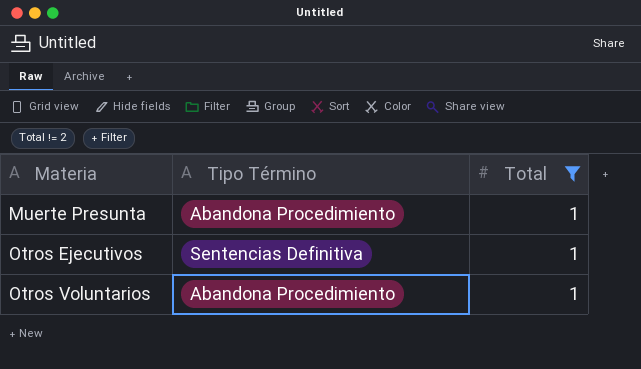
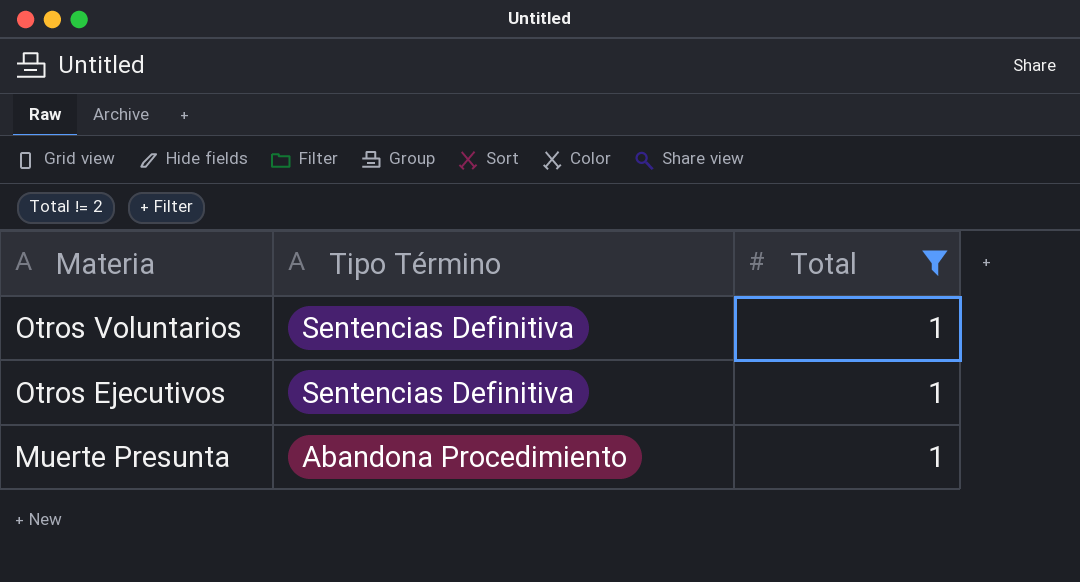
row order: Materia ascending -> Materia descending
Otros Voluntarios | Tipo Término: Abandona Procedimiento -> Sentencias Definitiva

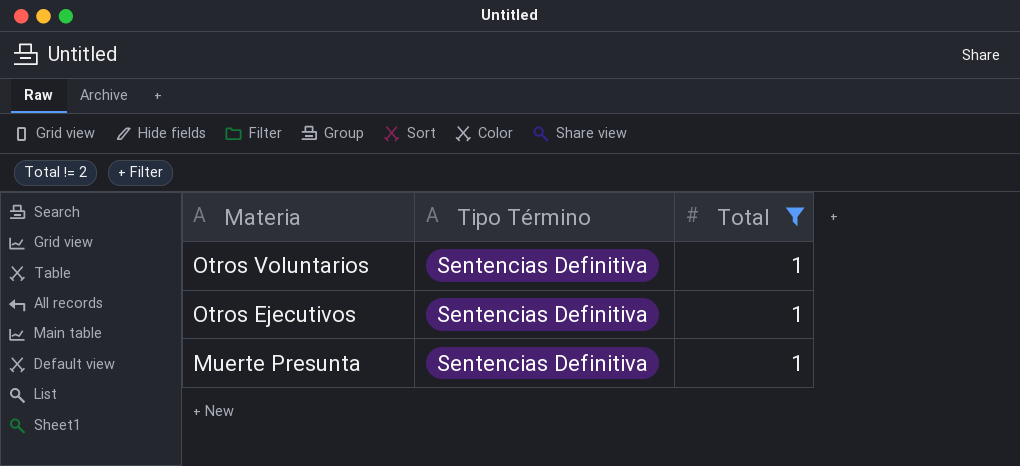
Muerte Presunta | Tipo Término: Abandona Procedimiento -> Sentencias Definitiva

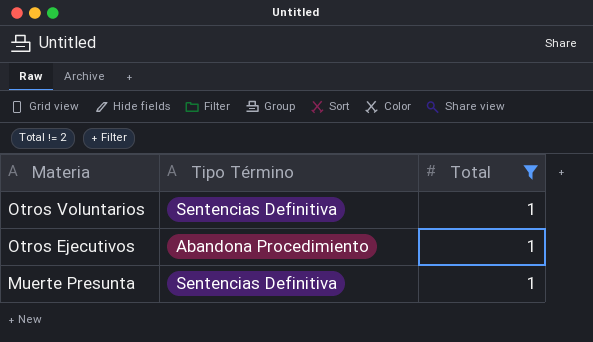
Otros Ejecutivos | Tipo Término: Sentencias Definitiva -> Abandona Procedimiento

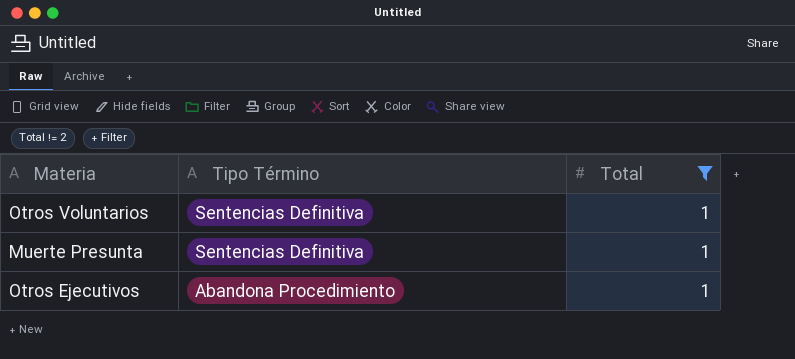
row order: Materia descending -> Tipo Término descending

